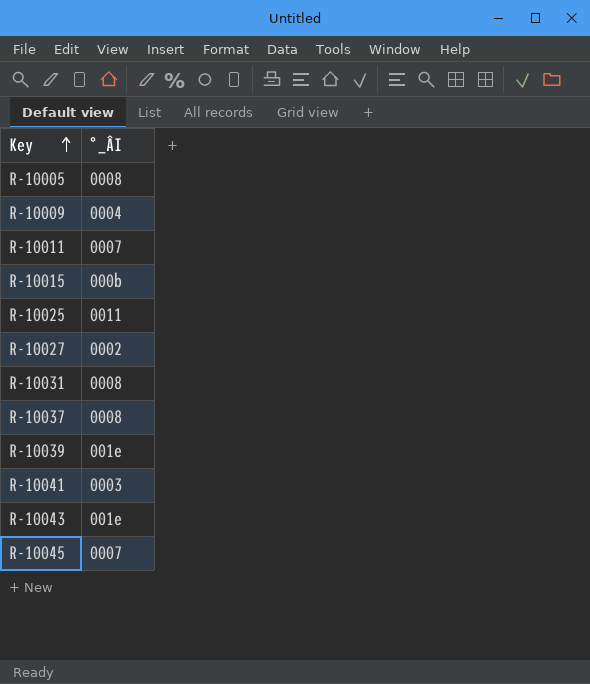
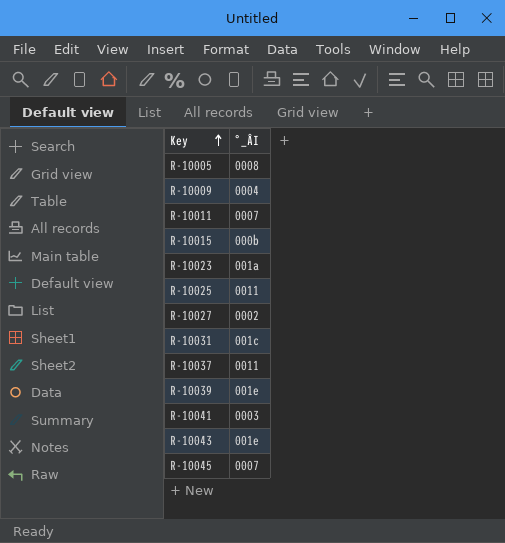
row R-10023: none -> 001a
R-10031 | °_ÂI: 0008 -> 001c
R-10037 | °_ÂI: 0008 -> 0011

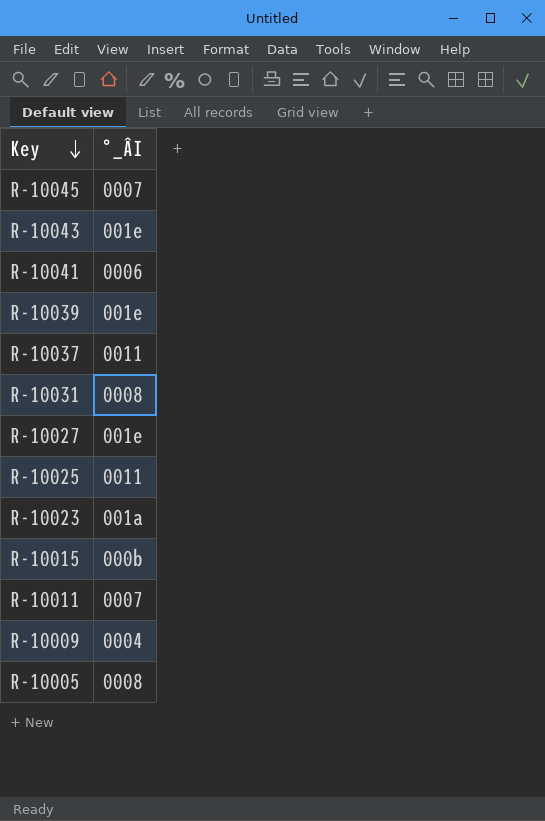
row order: Key ascending -> Key descending
R-10041 | °_ÂI: 0003 -> 0006
R-10031 | °_ÂI: 001c -> 0008
R-10027 | °_ÂI: 0002 -> 001e

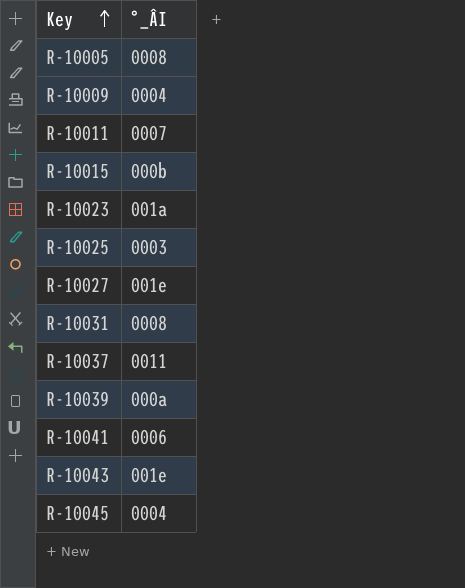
row order: Key descending -> Key ascending
R-10025 | °_ÂI: 0011 -> 0003
R-10039 | °_ÂI: 001e -> 000a
R-10045 | °_ÂI: 0007 -> 0004

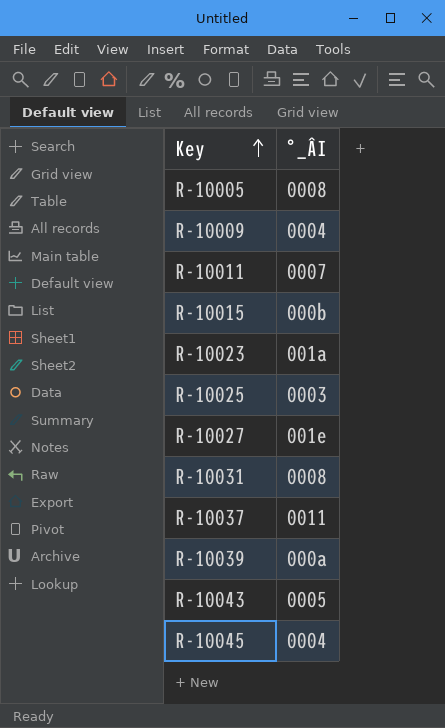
row R-10041: 0006 -> none
R-10043 | °_ÂI: 001e -> 0005

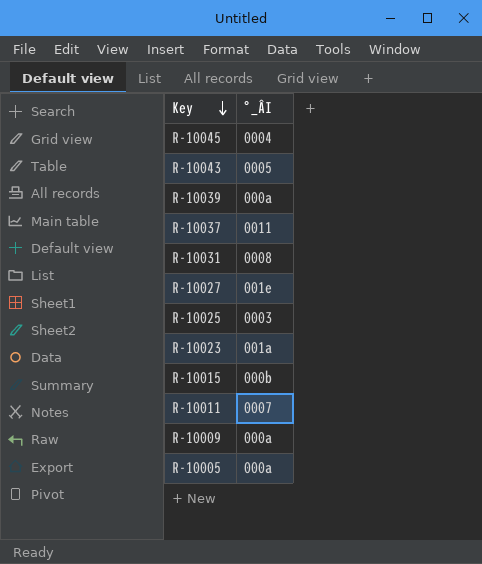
row order: Key ascending -> Key descending
R-10009 | °_ÂI: 0004 -> 000a
R-10005 | °_ÂI: 0008 -> 000a

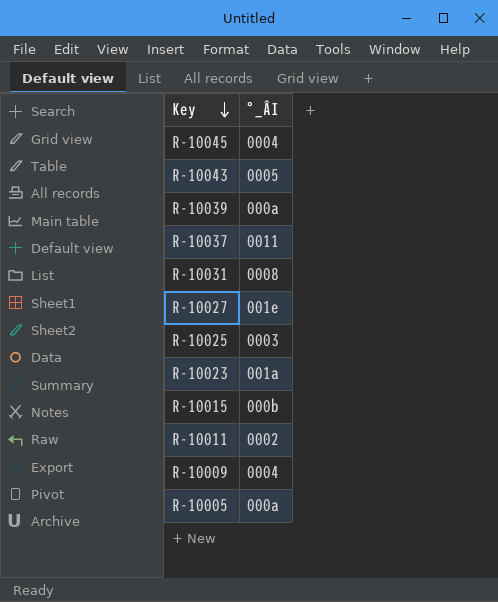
R-10011 | °_ÂI: 0007 -> 0002
R-10009 | °_ÂI: 000a -> 0004

